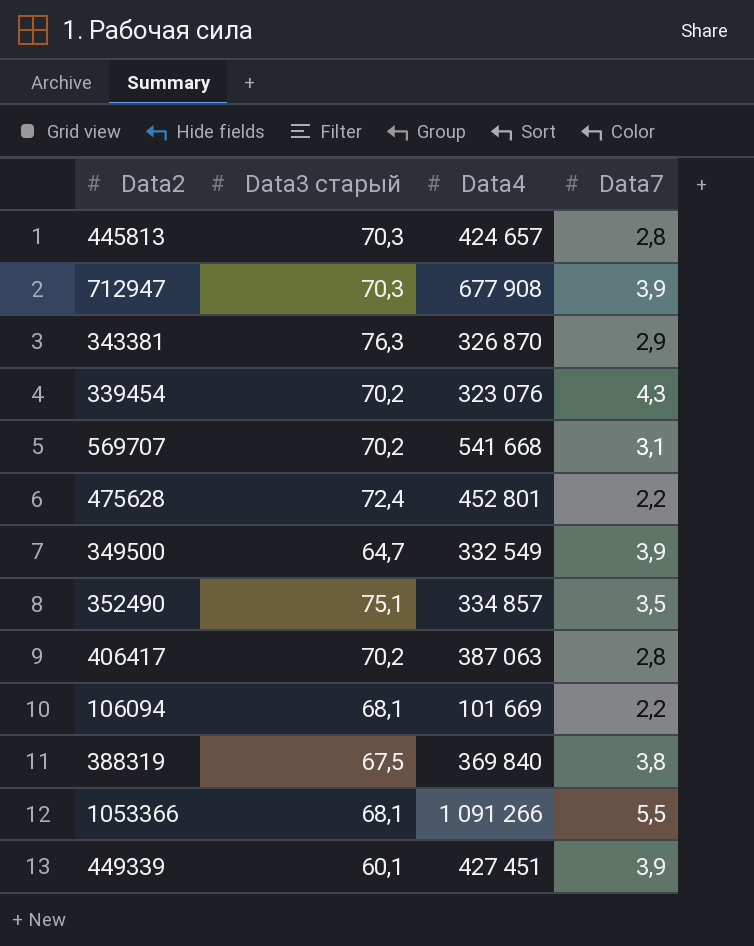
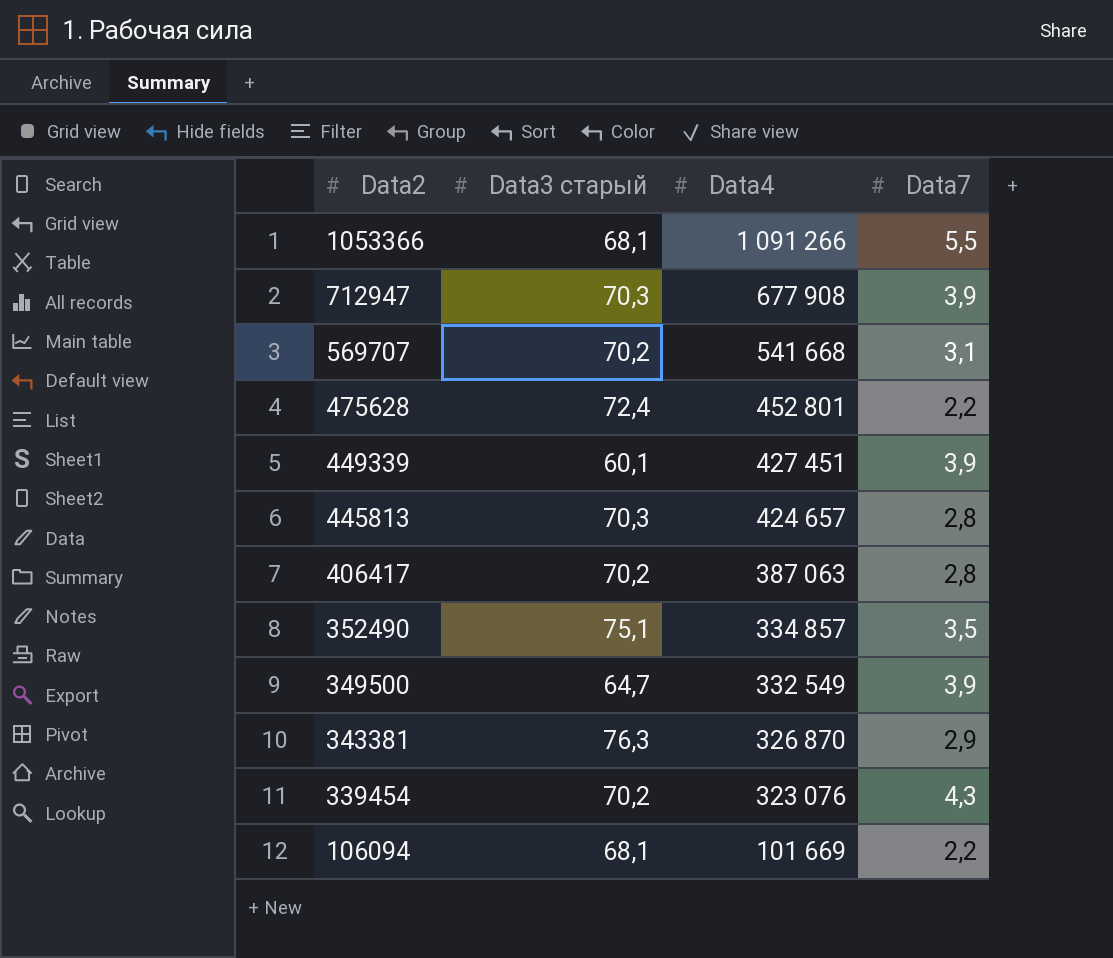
row order: none -> Data2 descending
row 388319: 67,5 | 369 840 | 3,8 -> none

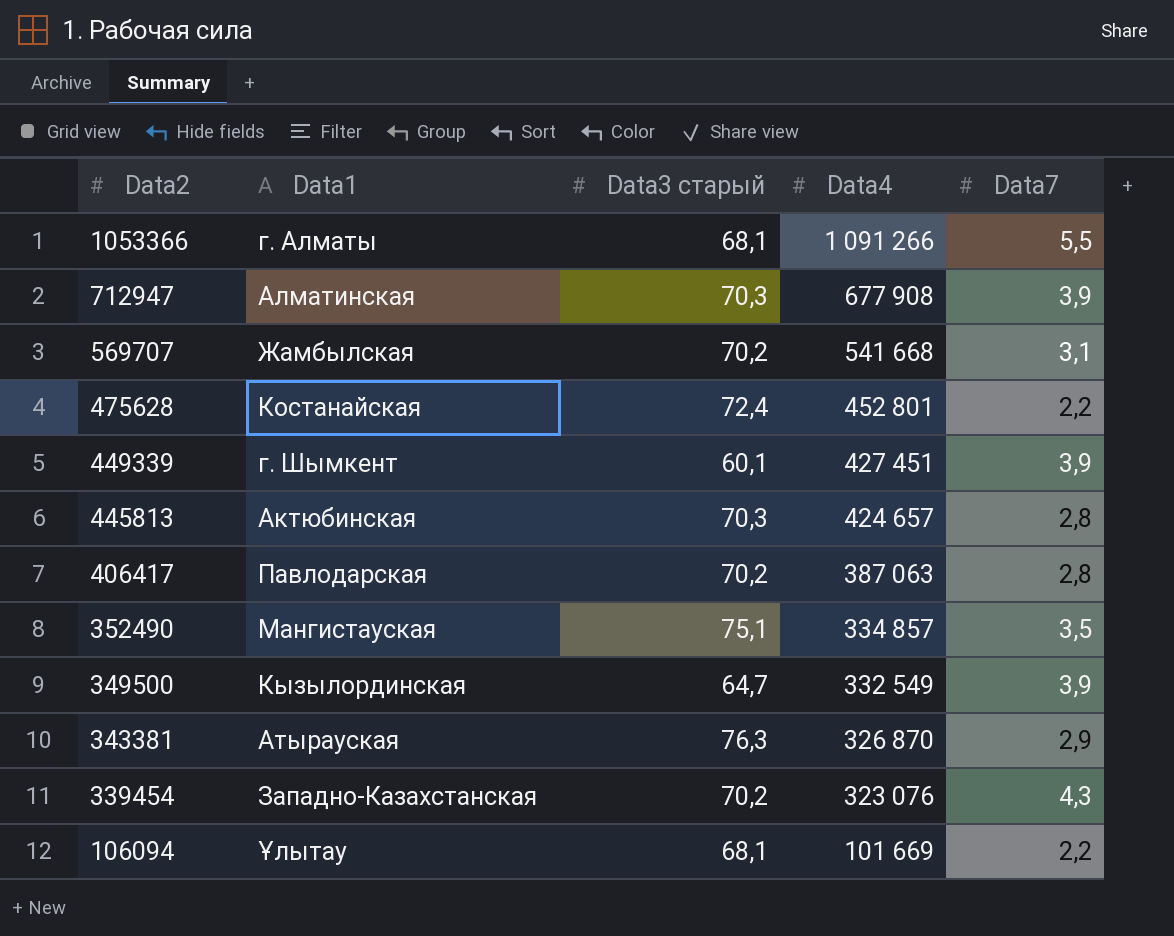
column Data1 | position: none -> 2

